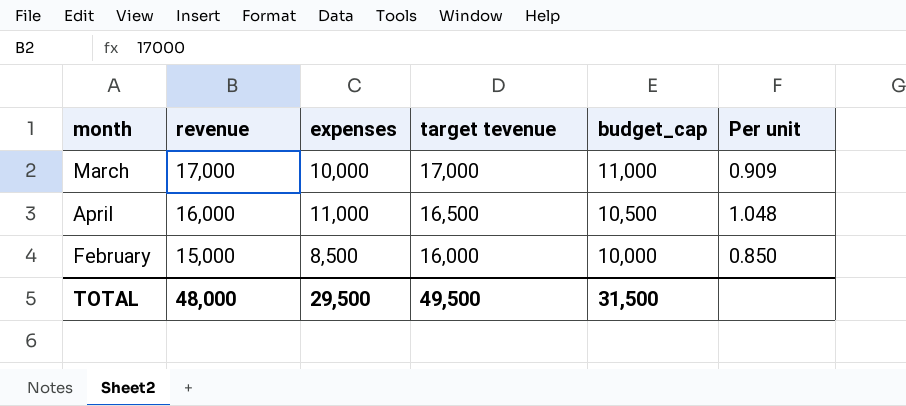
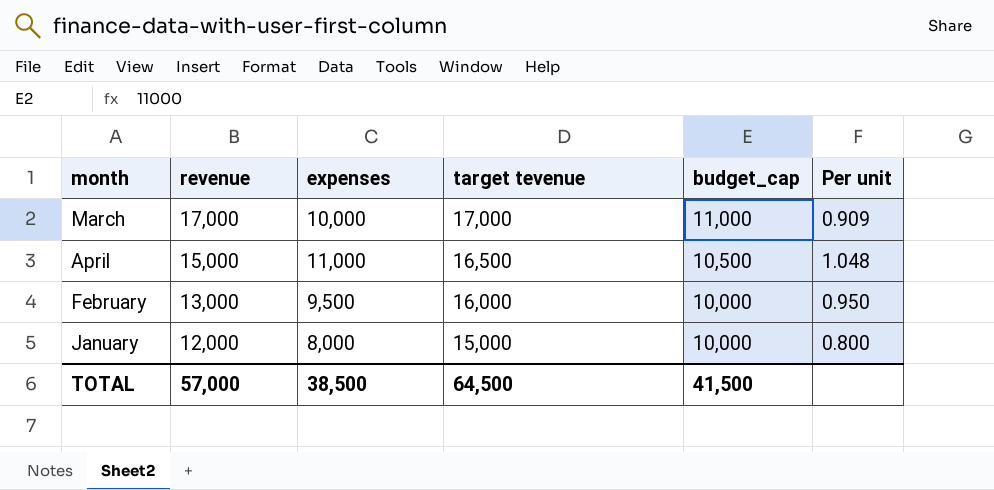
April | revenue: 16,000 -> 15,000
February | revenue: 15,000 -> 13,000
February | expenses: 8,500 -> 9,500
February | Per unit: 0.850 -> 0.950
row January: none -> 12,000 | 8,000 | 15,000 | 10,000 | 0.800
TOTAL | revenue: 48,000 -> 57,000
TOTAL | expenses: 29,500 -> 38,500
TOTAL | target tevenue: 49,500 -> 64,500
TOTAL | budget_cap: 31,500 -> 41,500

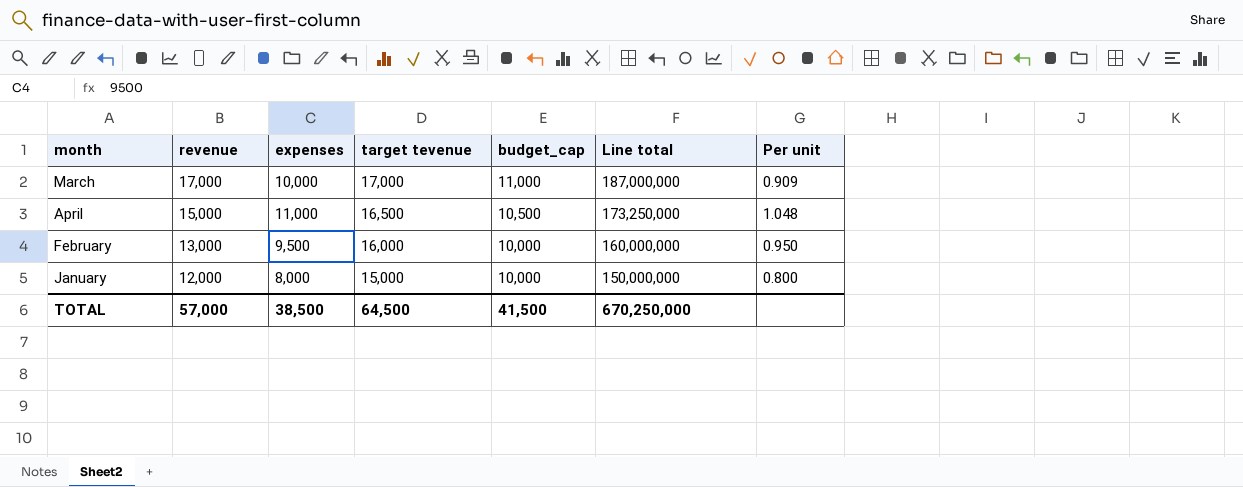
column Line total | formula: none -> [target tevenue] * [budget_cap]

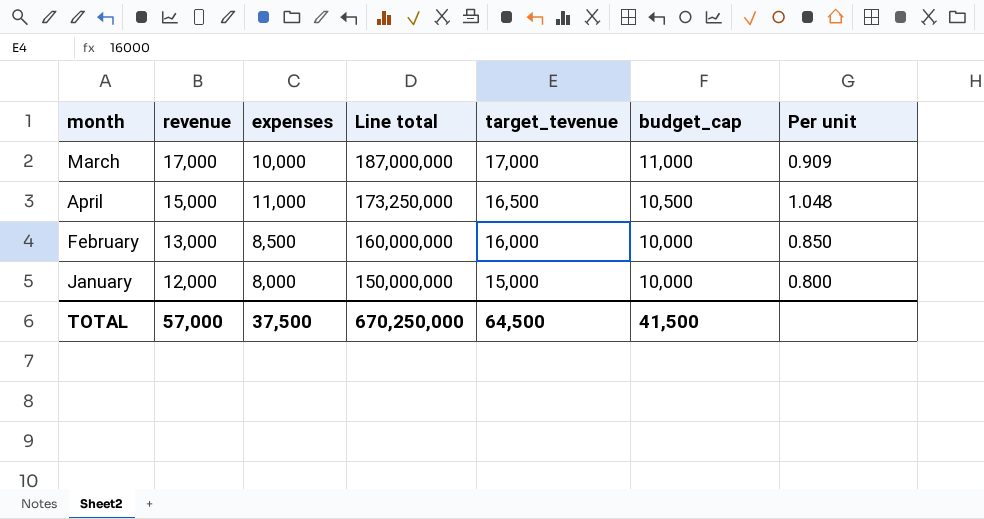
column Line total | position: 6 -> 4
column name: target tevenue -> target_tevenue
February | expenses: 9,500 -> 8,500
February | Per unit: 0.950 -> 0.850
TOTAL | expenses: 38,500 -> 37,500

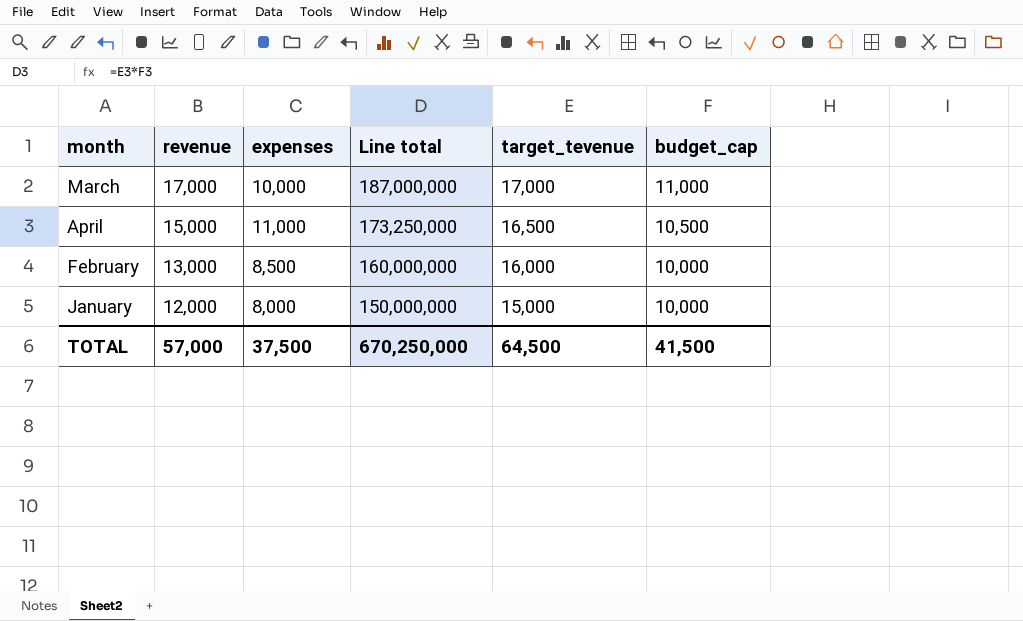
column Per unit | formula: [expenses] / [budget_cap] -> none

